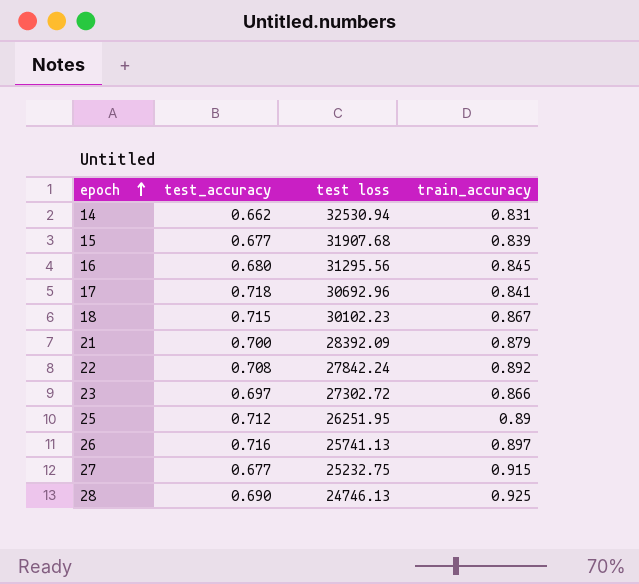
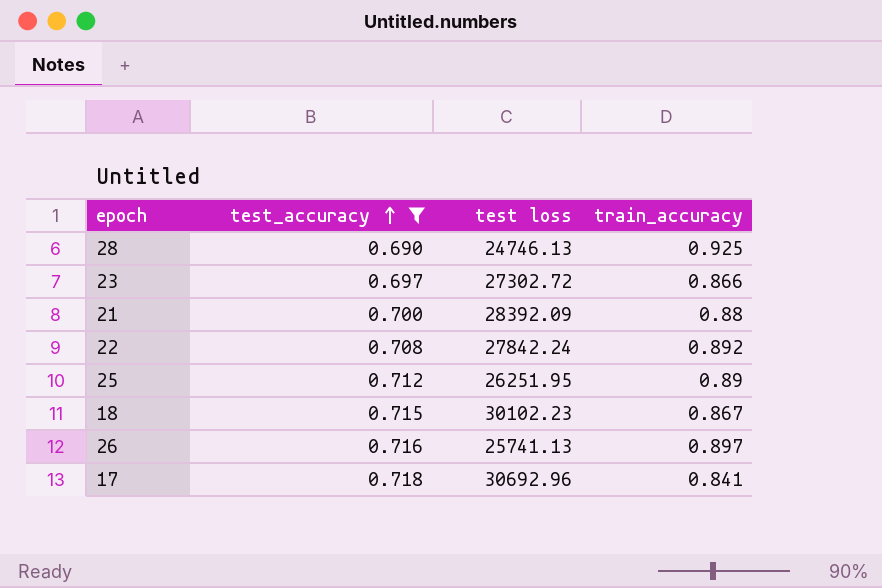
filter: none -> test_accuracy >= 0.690
row order: epoch ascending -> test_accuracy ascending
21 | train_accuracy: 0.879 -> 0.88

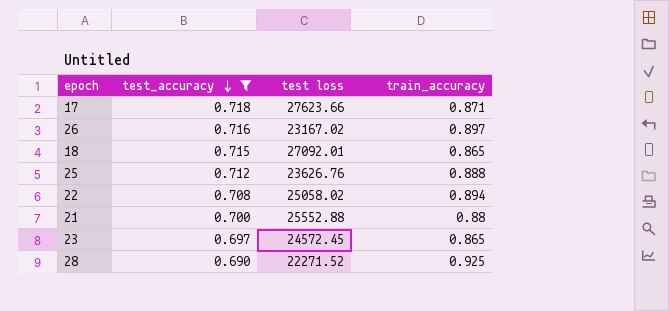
row order: test_accuracy ascending -> test_accuracy descending
17 | test loss: 30692.96 -> 27623.66
17 | train_accuracy: 0.841 -> 0.871
26 | test loss: 25741.13 -> 23167.02
18 | test loss: 30102.23 -> 27092.01
18 | train_accuracy: 0.867 -> 0.865
25 | test loss: 26251.95 -> 23626.76
25 | train_accuracy: 0.89 -> 0.888
22 | test loss: 27842.24 -> 25058.02
22 | train_accuracy: 0.892 -> 0.894
21 | test loss: 28392.09 -> 25552.88
23 | test loss: 27302.72 -> 24572.45
23 | train_accuracy: 0.866 -> 0.865
28 | test loss: 24746.13 -> 22271.52

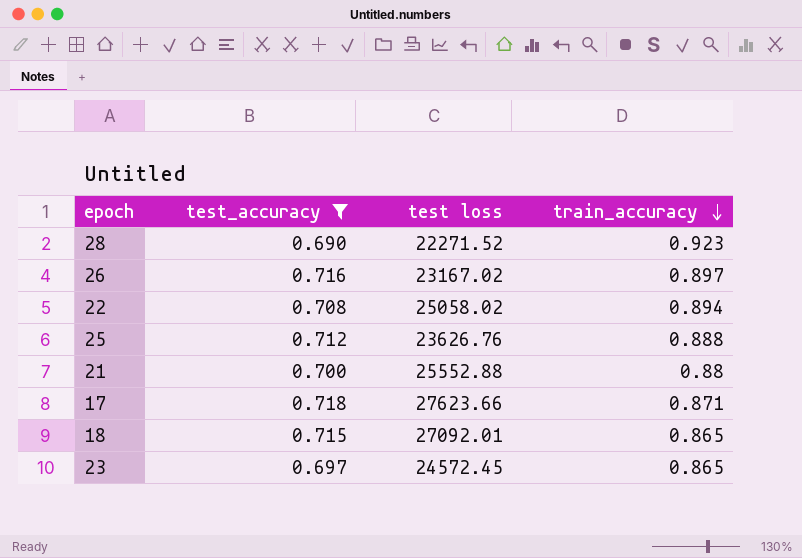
row order: test_accuracy descending -> train_accuracy descending
28 | train_accuracy: 0.925 -> 0.923

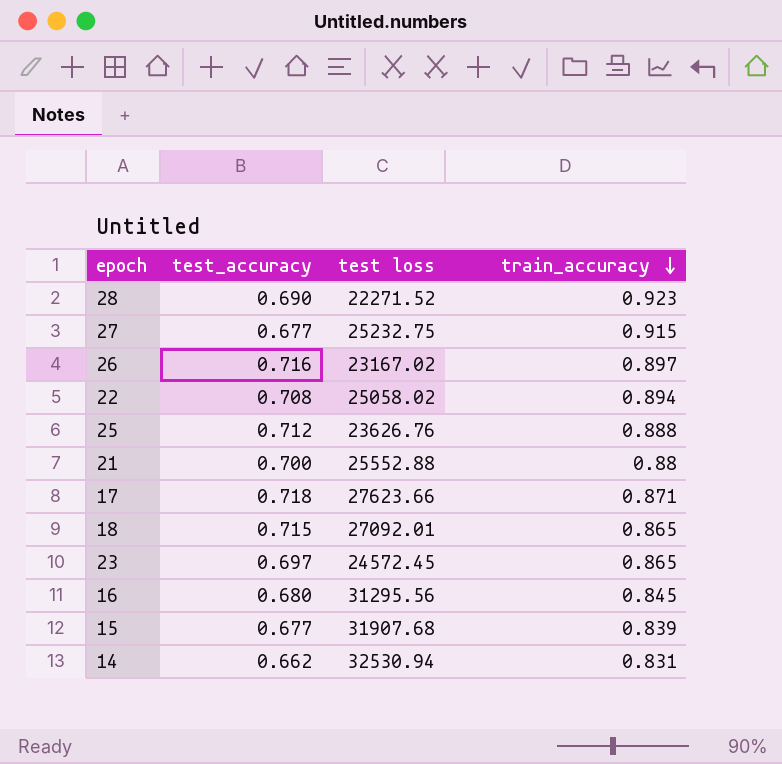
filter: test_accuracy >= 0.690 -> none

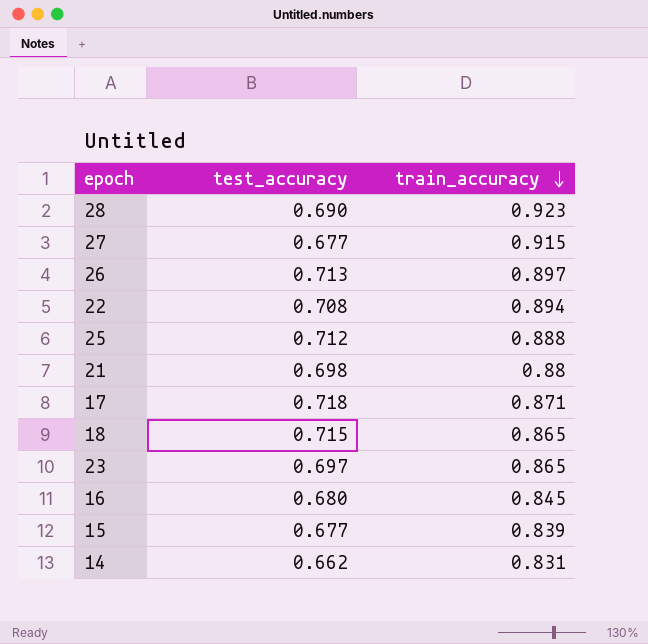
column test loss | position: 3 -> none
26 | test_accuracy: 0.716 -> 0.713
21 | test_accuracy: 0.700 -> 0.698

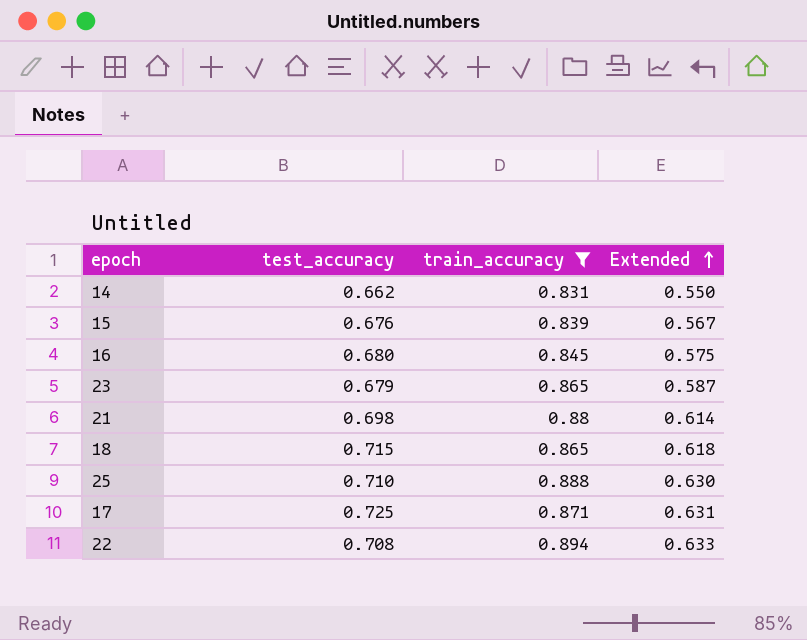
filter: none -> train_accuracy <= 0.894
row order: train_accuracy descending -> Extended ascending
column Extended | formula: none -> [test_accuracy] * [train_accuracy]
15 | test_accuracy: 0.677 -> 0.676
23 | test_accuracy: 0.697 -> 0.679
25 | test_accuracy: 0.712 -> 0.710
17 | test_accuracy: 0.718 -> 0.725

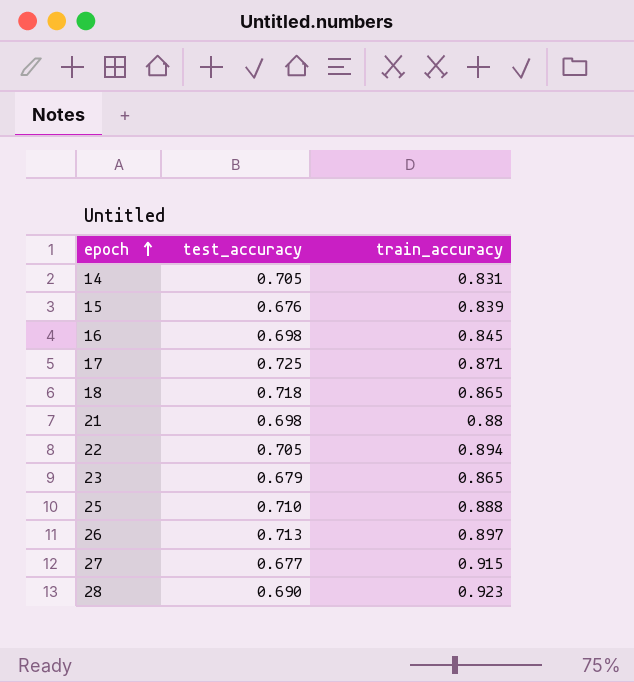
filter: train_accuracy <= 0.894 -> none
row order: Extended ascending -> epoch ascending
column Extended | formula: [test_accuracy] * [train_accuracy] -> none
14 | test_accuracy: 0.662 -> 0.705
16 | test_accuracy: 0.680 -> 0.698
18 | test_accuracy: 0.715 -> 0.718
22 | test_accuracy: 0.708 -> 0.705

